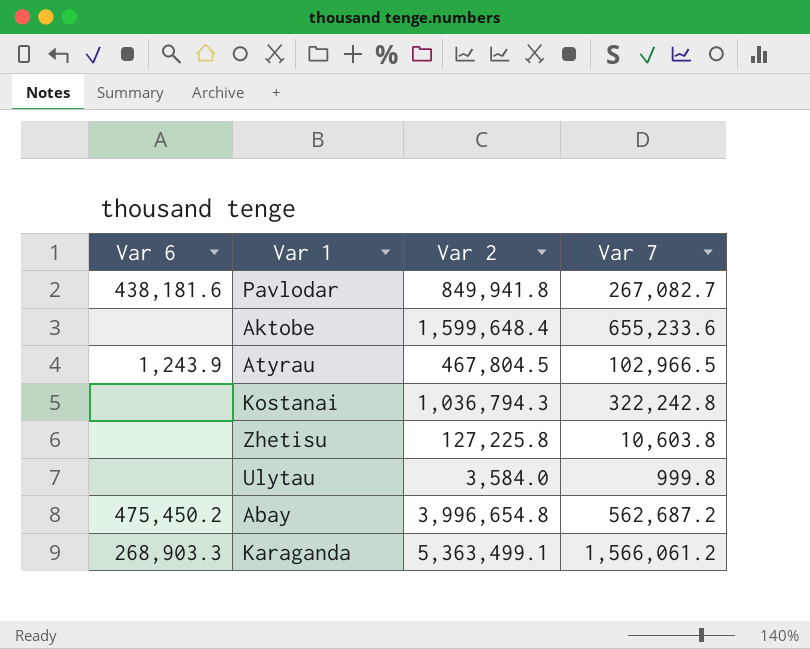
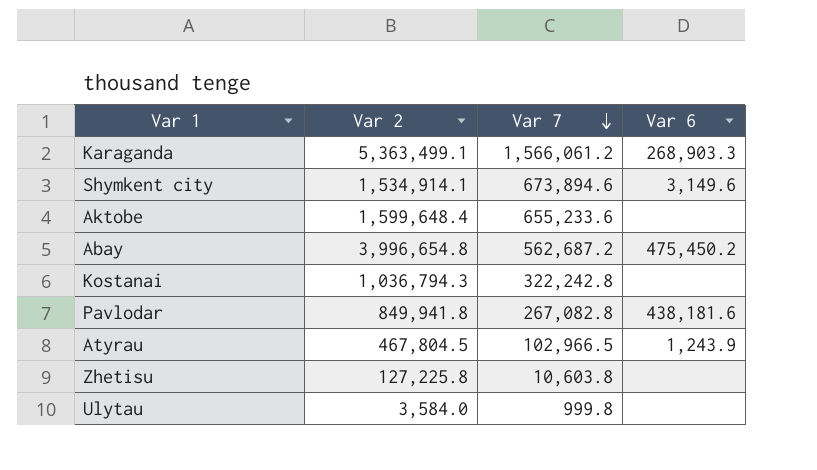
row order: none -> Var 7 descending
column Var 6 | position: 1 -> 4
row Shymkent city: none -> 1,534,914.1 | 673,894.6 | 3,149.6
Pavlodar | Var 7: 267,082.7 -> 267,082.8

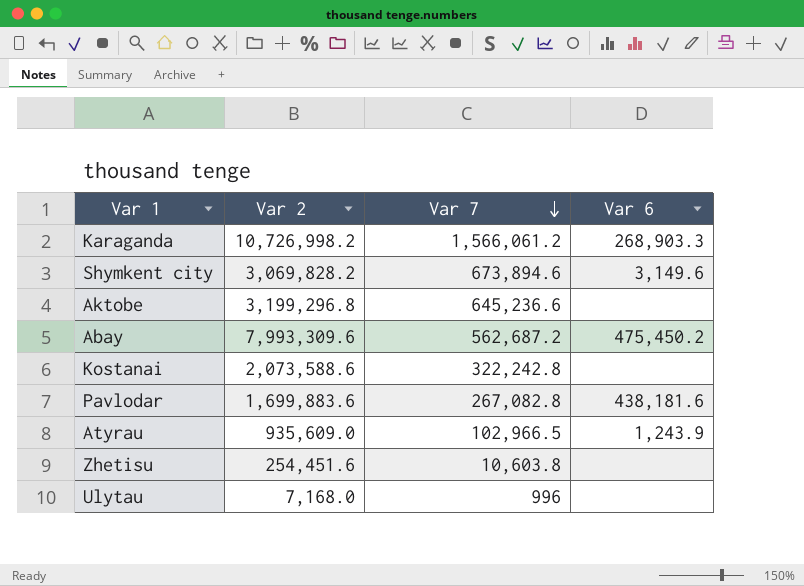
Karaganda | Var 2: 5,363,499.1 -> 10,726,998.2
Shymkent city | Var 2: 1,534,914.1 -> 3,069,828.2
Aktobe | Var 2: 1,599,648.4 -> 3,199,296.8
Aktobe | Var 7: 655,233.6 -> 645,236.6
Abay | Var 2: 3,996,654.8 -> 7,993,309.6
Kostanai | Var 2: 1,036,794.3 -> 2,073,588.6
Pavlodar | Var 2: 849,941.8 -> 1,699,883.6
Atyrau | Var 2: 467,804.5 -> 935,609.0
Zhetisu | Var 2: 127,225.8 -> 254,451.6
Ulytau | Var 2: 3,584.0 -> 7,168.0
Ulytau | Var 7: 999.8 -> 996

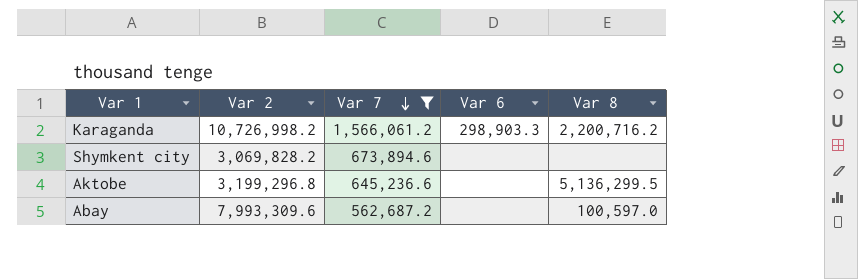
filter: none -> Var 7 >= 562,687.2
column Var 8 | position: none -> 5
Karaganda | Var 6: 268,903.3 -> 298,903.3
Shymkent city | Var 6: 3,149.6 -> none
Abay | Var 6: 475,450.2 -> none

